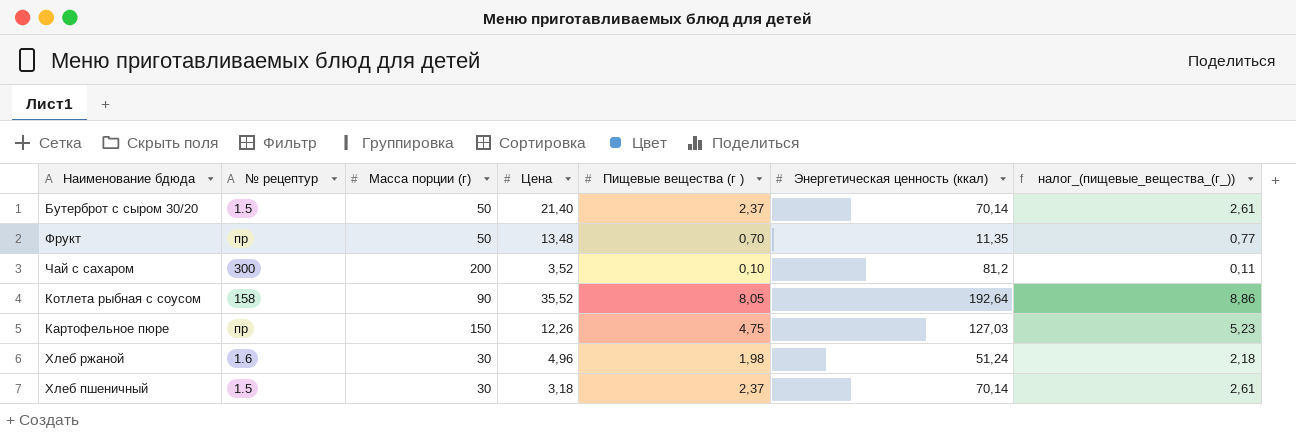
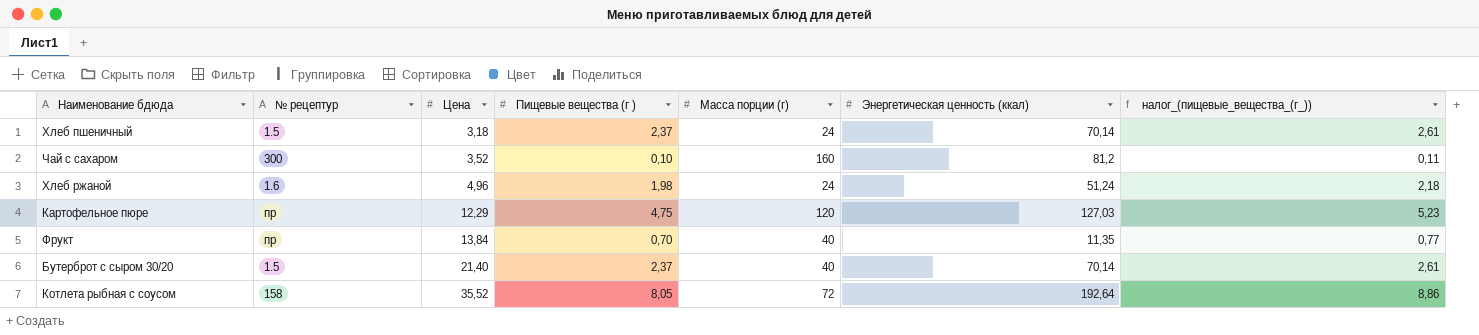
row order: none -> Цена ascending
column Масса порции (г) | position: 3 -> 5
Хлеб пшеничный | Масса порции (г): 30 -> 24
Чай с сахаром | Масса порции (г): 200 -> 160
Хлеб ржаной | Масса порции (г): 30 -> 24
Картофельное пюре | Цена: 12,26 -> 12,29
Картофельное пюре | Масса порции (г): 150 -> 120
Фрукт | Цена: 13,48 -> 13,84
Фрукт | Масса порции (г): 50 -> 40
Бутерброт с сыром 30/20 | Масса порции (г): 50 -> 40
Котлета рыбная с соусом | Масса порции (г): 90 -> 72

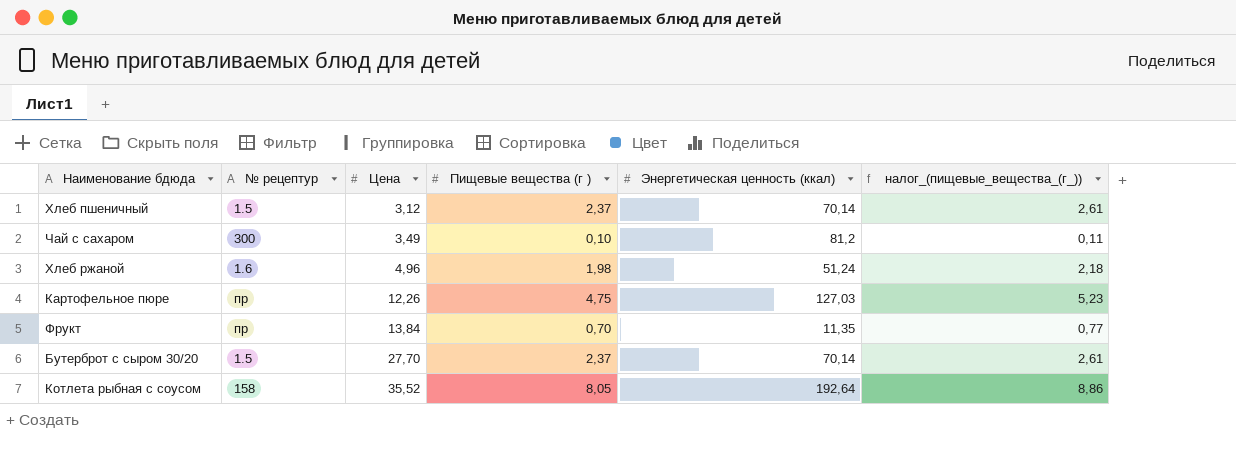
column Масса порции (г) | position: 5 -> none
Хлеб пшеничный | Цена: 3,18 -> 3,12
Чай с сахаром | Цена: 3,52 -> 3,49
Картофельное пюре | Цена: 12,29 -> 12,26
Бутерброт с сыром 30/20 | Цена: 21,40 -> 27,70

